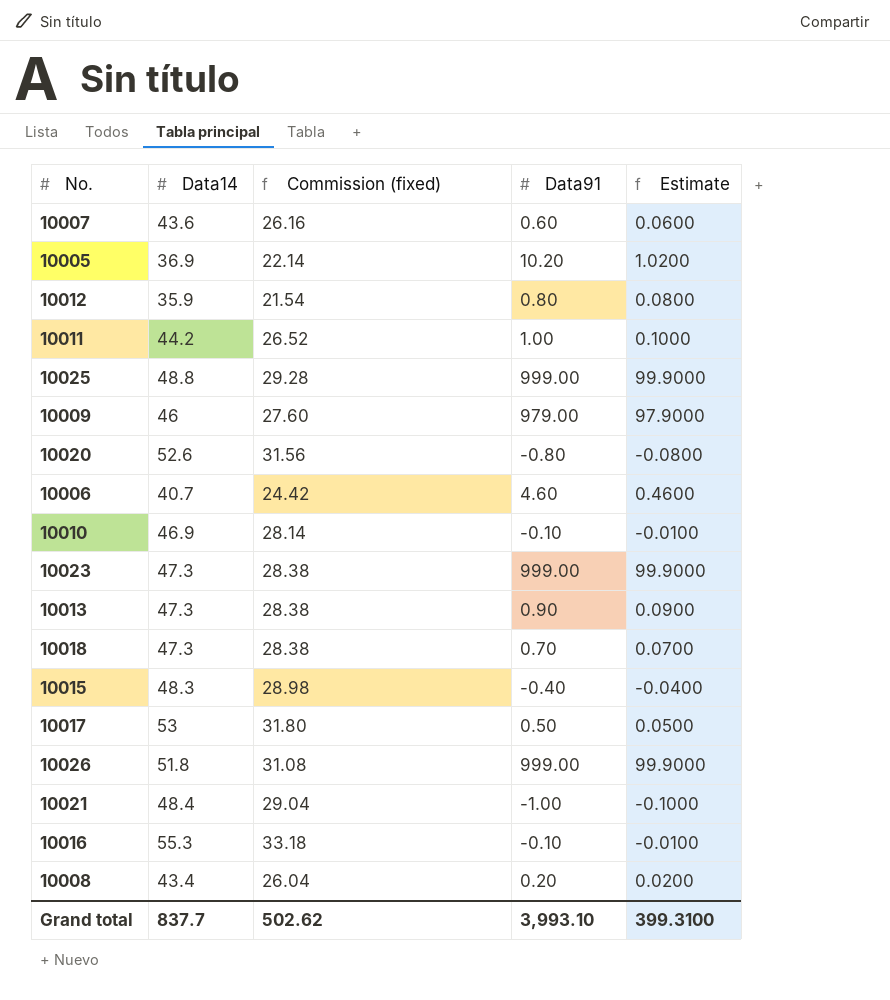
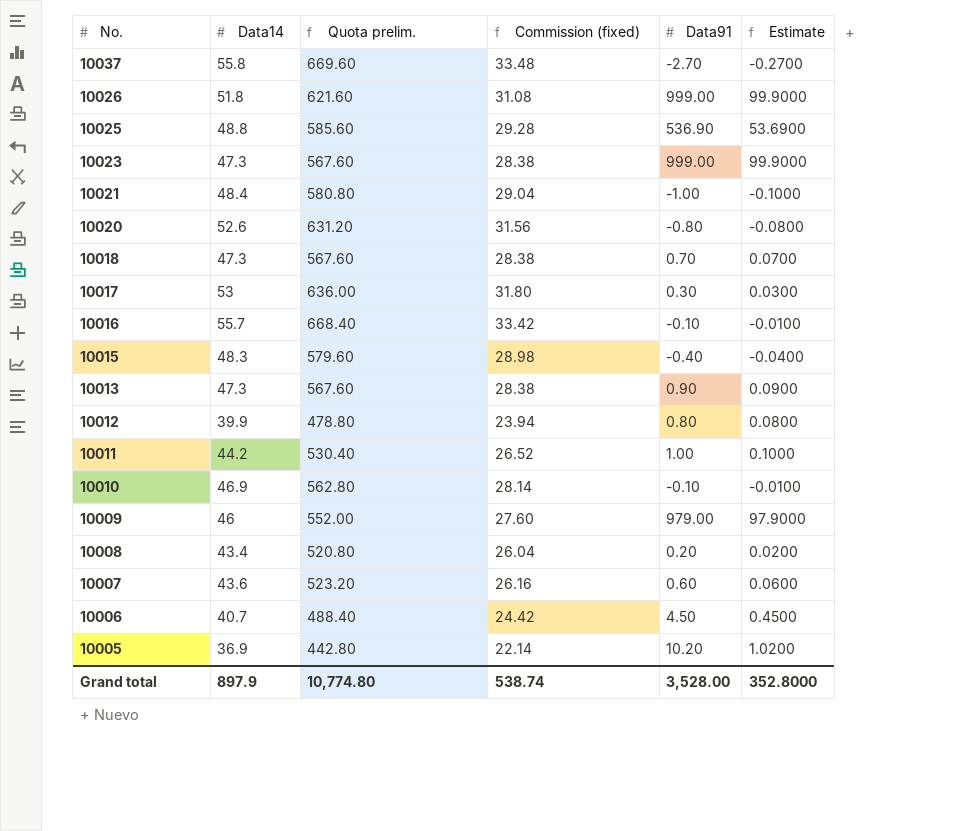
row order: none -> No. descending
column Quota prelim. | formula: none -> [Data14] * 12
row 10037: none -> 55.8 | 669.60 | 33.48 | -2.70 | -0.2700
10025 | Data91: 999.00 -> 536.90
10025 | Estimate: 99.9000 -> 53.6900
10017 | Data91: 0.50 -> 0.30
10017 | Estimate: 0.0500 -> 0.0300
10016 | Data14: 55.3 -> 55.7
10016 | Commission (fixed): 33.18 -> 33.42
10012 | Data14: 35.9 -> 39.9
10012 | Commission (fixed): 21.54 -> 23.94
10006 | Data91: 4.60 -> 4.50
10006 | Estimate: 0.4600 -> 0.4500
Grand total | Data14: 837.7 -> 897.9
Grand total | Commission (fixed): 502.62 -> 538.74
Grand total | Data91: 3,993.10 -> 3,528.00
Grand total | Estimate: 399.3100 -> 352.8000

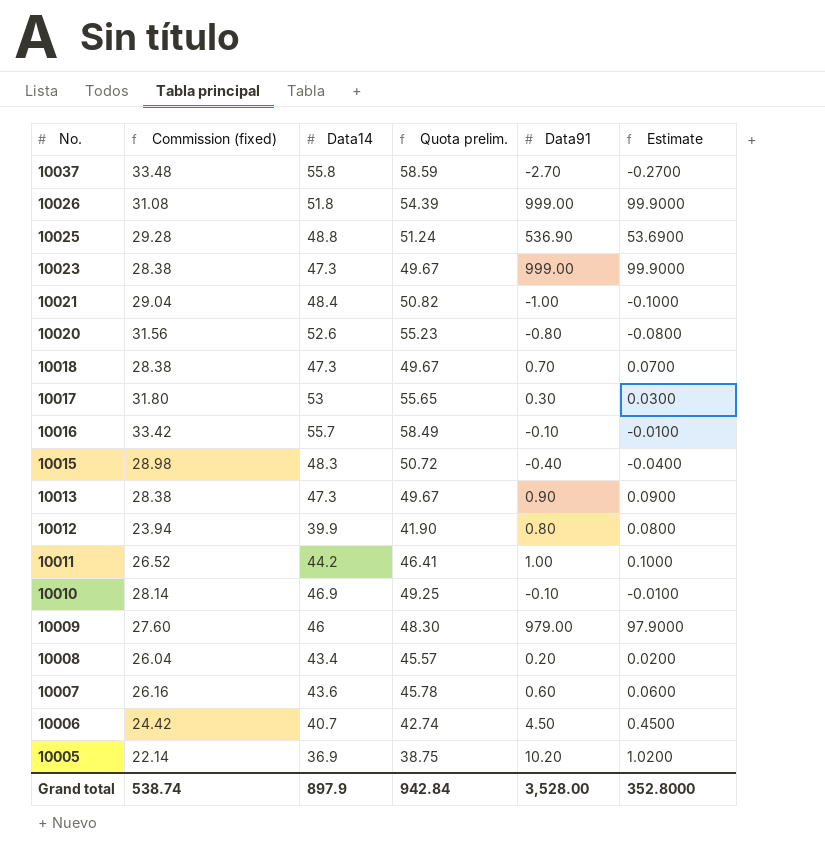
column Commission (fixed) | position: 4 -> 2
column Quota prelim. | formula: [Data14] * 12 -> [Data14] * 1.05
Grand total | Quota prelim.: 10,774.80 -> 942.84

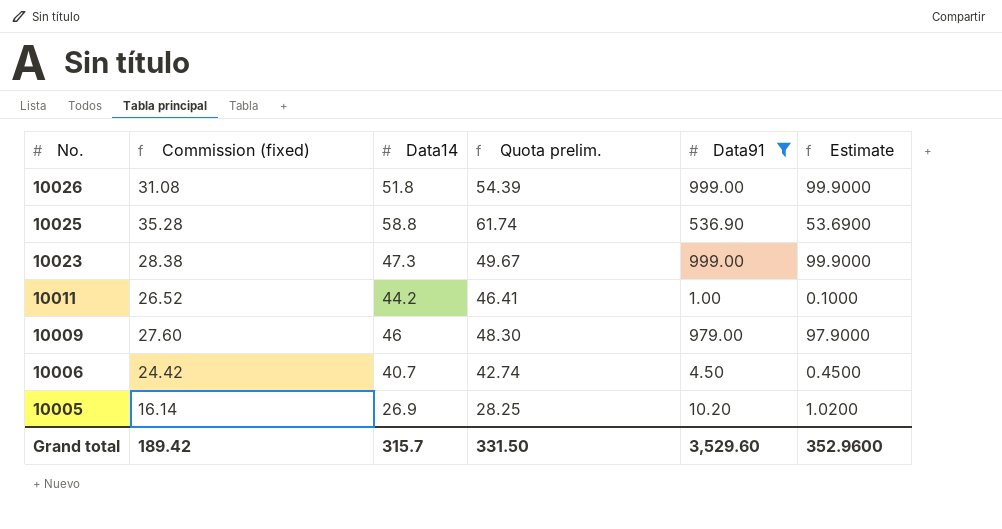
filter: none -> Data91 >= 1.00
10025 | Commission (fixed): 29.28 -> 35.28
10025 | Data14: 48.8 -> 58.8
10025 | Quota prelim.: 51.24 -> 61.74
10005 | Commission (fixed): 22.14 -> 16.14
10005 | Data14: 36.9 -> 26.9
10005 | Quota prelim.: 38.75 -> 28.25
Grand total | Commission (fixed): 538.74 -> 189.42
Grand total | Data14: 897.9 -> 315.7
Grand total | Quota prelim.: 942.84 -> 331.50
Grand total | Data91: 3,528.00 -> 3,529.60
Grand total | Estimate: 352.8000 -> 352.9600

